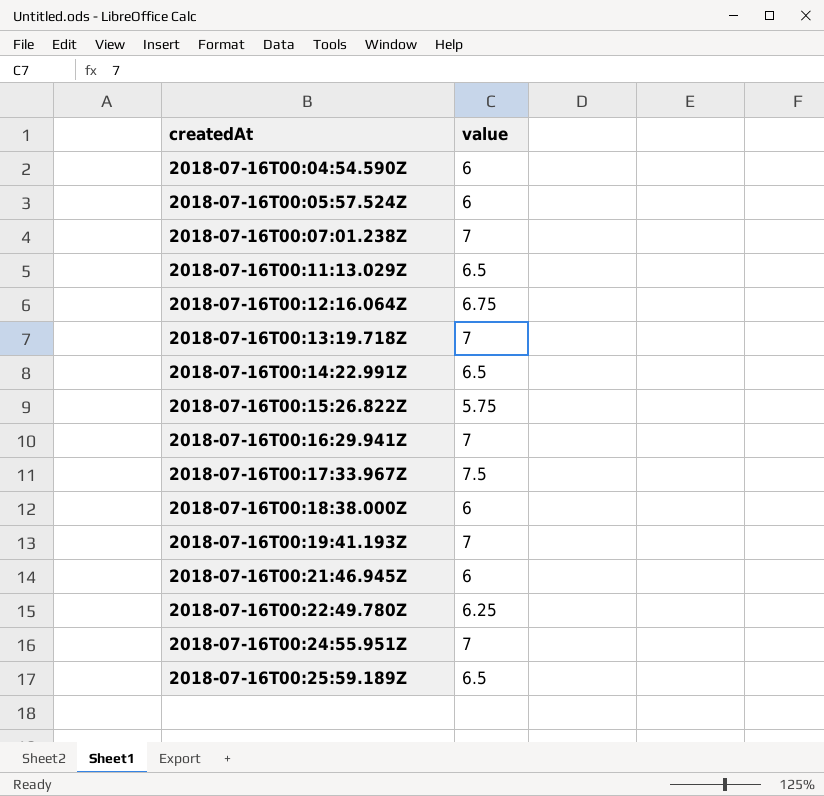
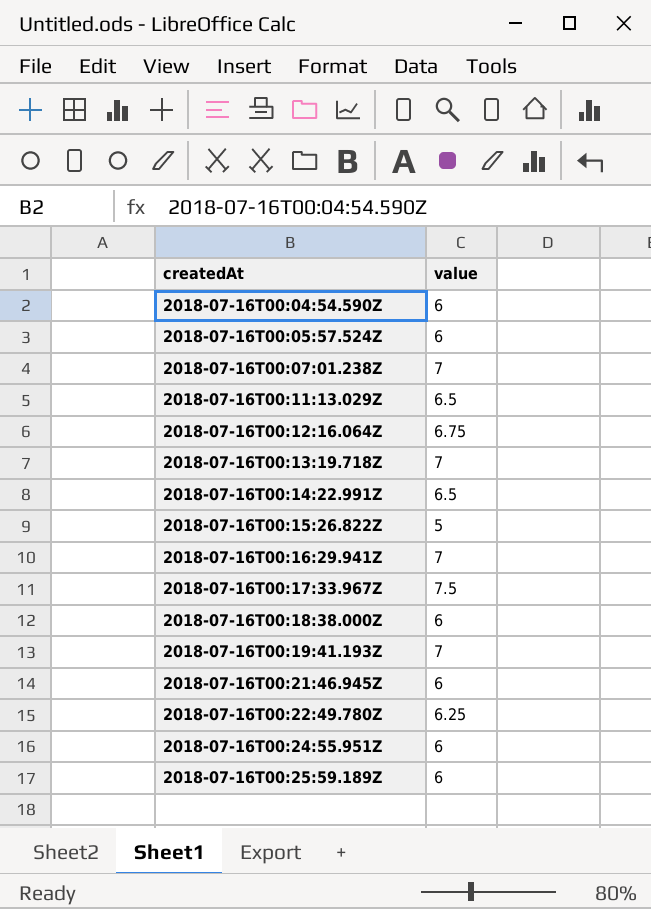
2018-07-16T00:15:26.822Z | value: 5.75 -> 5
2018-07-16T00:24:55.951Z | value: 7 -> 6
2018-07-16T00:25:59.189Z | value: 6.5 -> 6

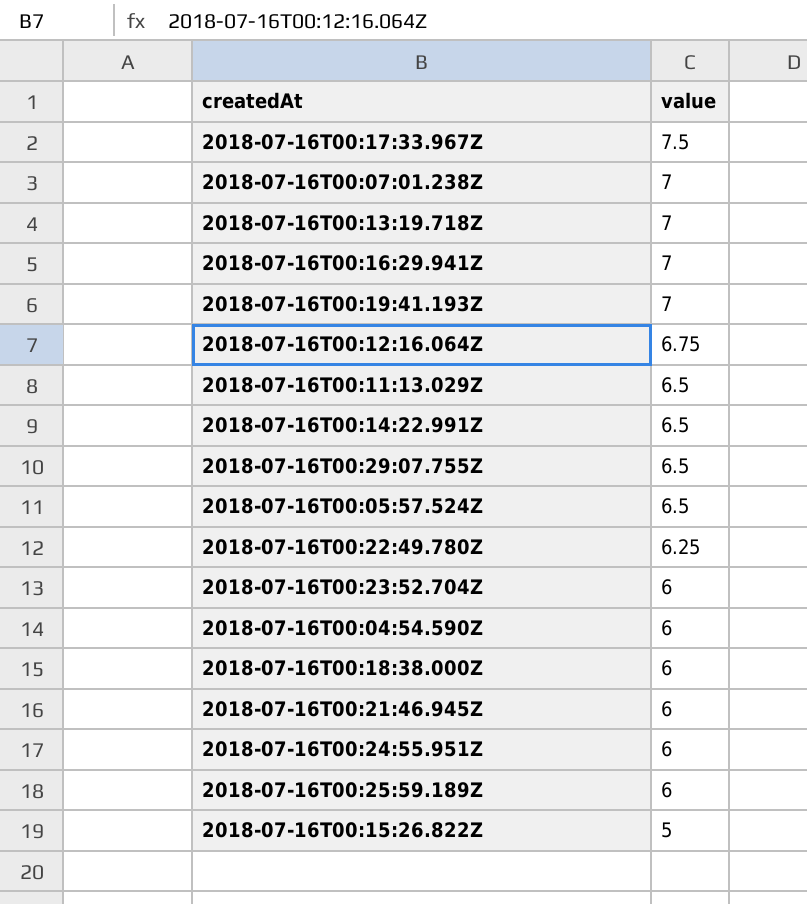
row order: createdAt ascending -> value descending
row 2018-07-16T00:29:07.755Z: none -> 6.5
2018-07-16T00:05:57.524Z | value: 6 -> 6.5
row 2018-07-16T00:23:52.704Z: none -> 6

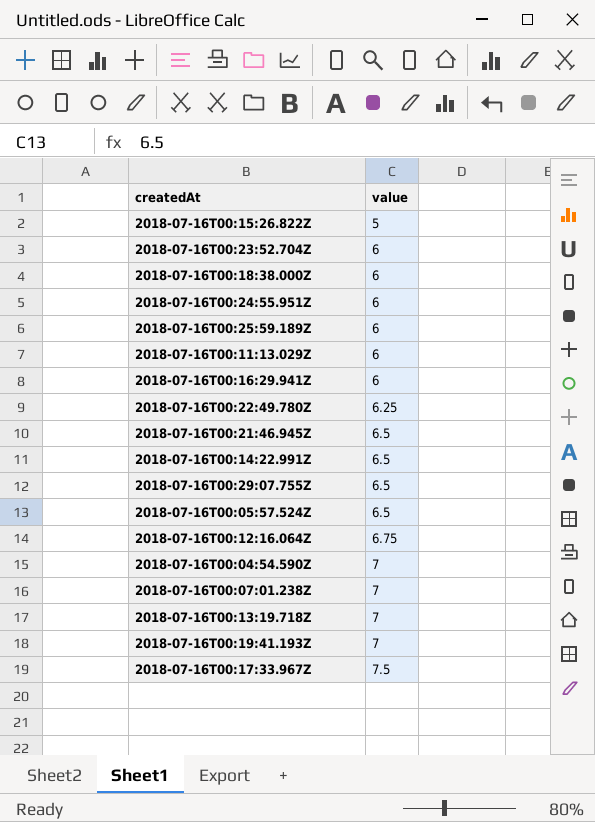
row order: value descending -> value ascending
2018-07-16T00:11:13.029Z | value: 6.5 -> 6
2018-07-16T00:16:29.941Z | value: 7 -> 6
2018-07-16T00:21:46.945Z | value: 6 -> 6.5
2018-07-16T00:04:54.590Z | value: 6 -> 7

